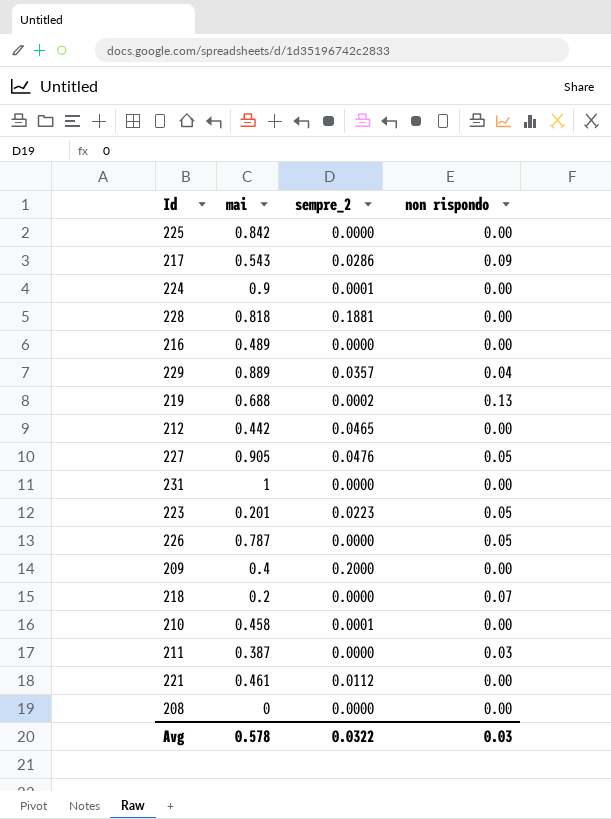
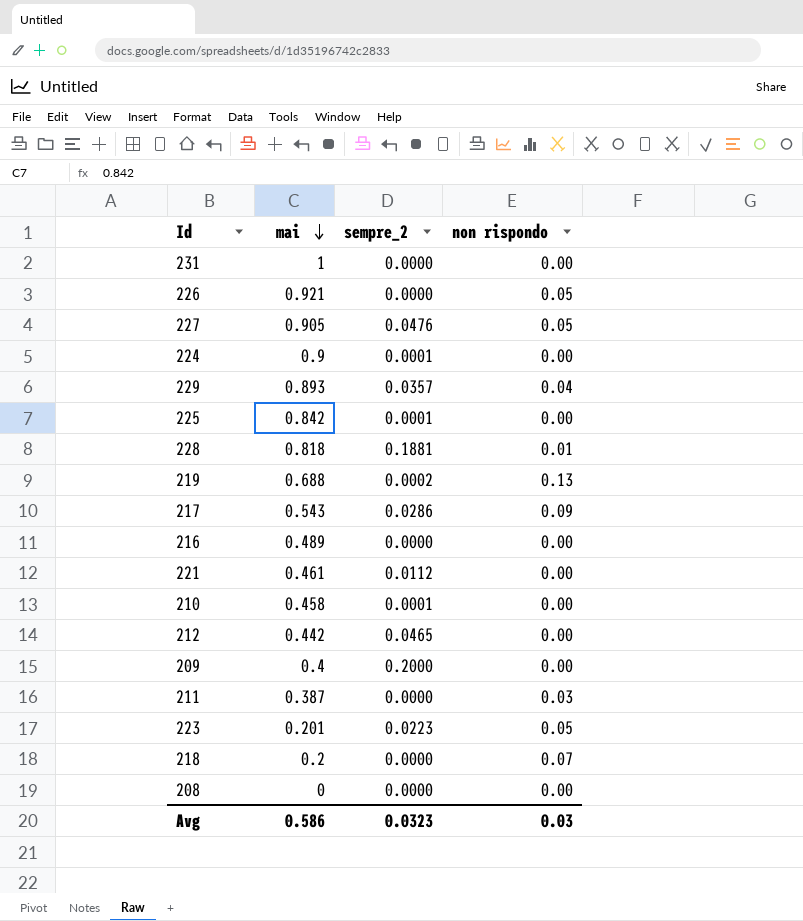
row order: none -> mai descending
226 | mai: 0.787 -> 0.921
229 | mai: 0.889 -> 0.893
225 | sempre_2: 0.0000 -> 0.0001
228 | non rispondo: 0.00 -> 0.01
Avg | mai: 0.578 -> 0.586
Avg | sempre_2: 0.0322 -> 0.0323

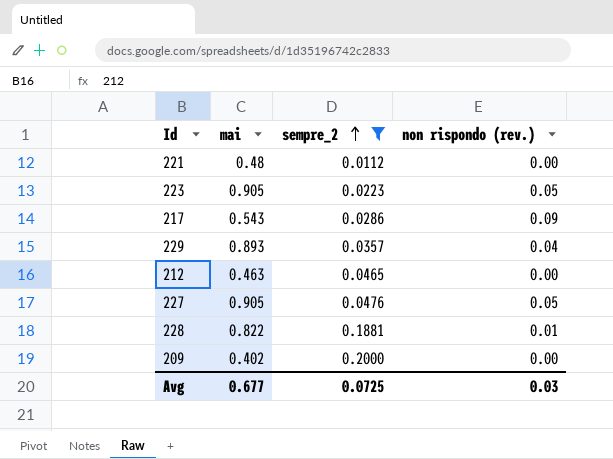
filter: none -> sempre_2 >= 0.0112
row order: mai descending -> sempre_2 ascending
column name: non rispondo -> non rispondo (rev.)
221 | mai: 0.461 -> 0.48
223 | mai: 0.201 -> 0.905
212 | mai: 0.442 -> 0.463
228 | mai: 0.818 -> 0.822
209 | mai: 0.4 -> 0.402
Avg | mai: 0.586 -> 0.677
Avg | sempre_2: 0.0323 -> 0.0725

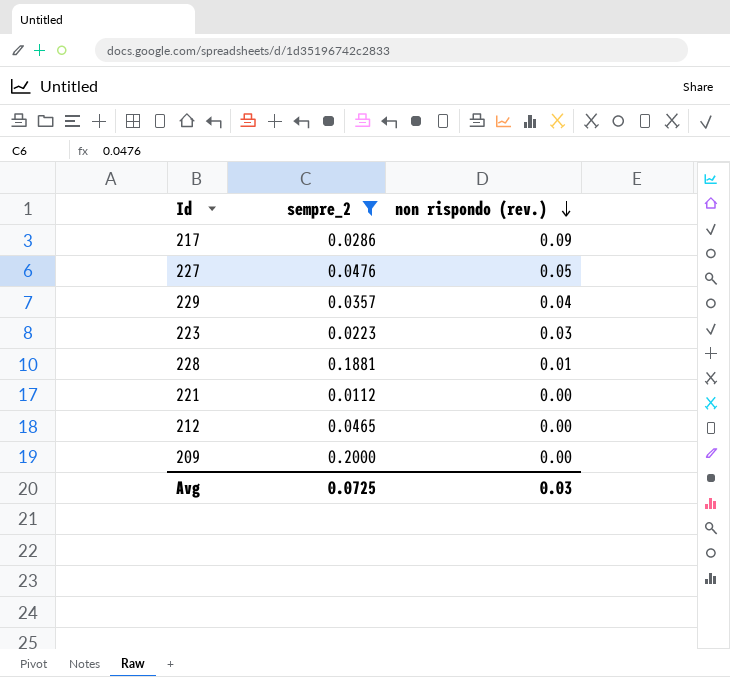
row order: sempre_2 ascending -> non rispondo (rev.) descending
column mai | position: 2 -> none
223 | non rispondo (rev.): 0.05 -> 0.03

